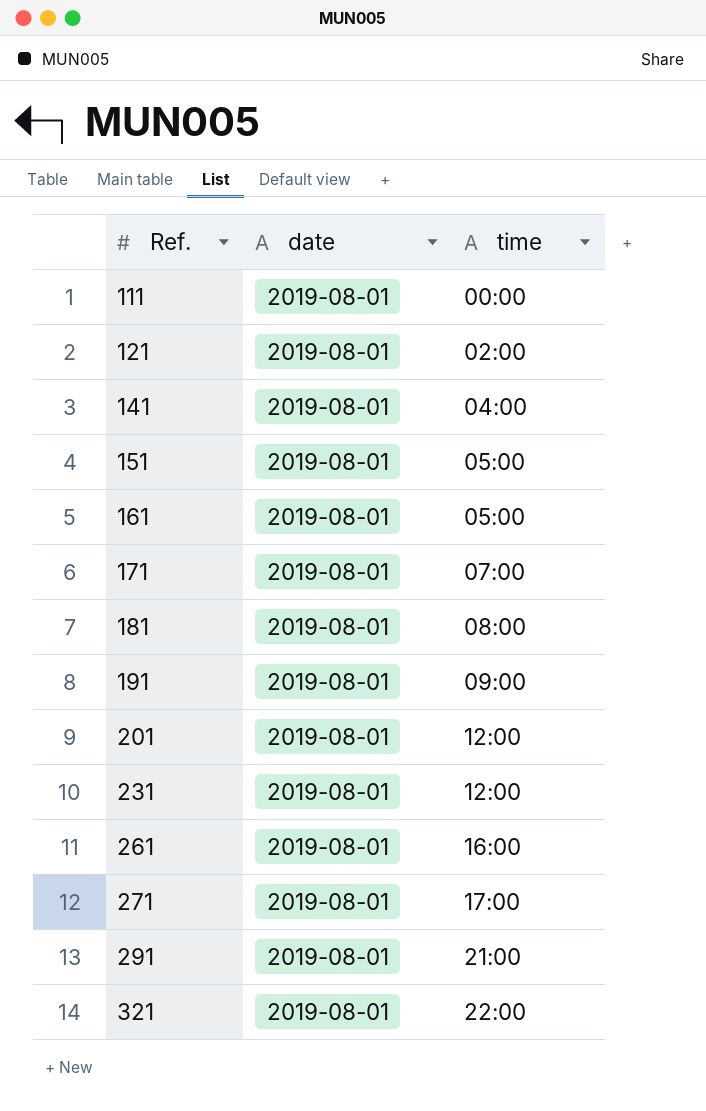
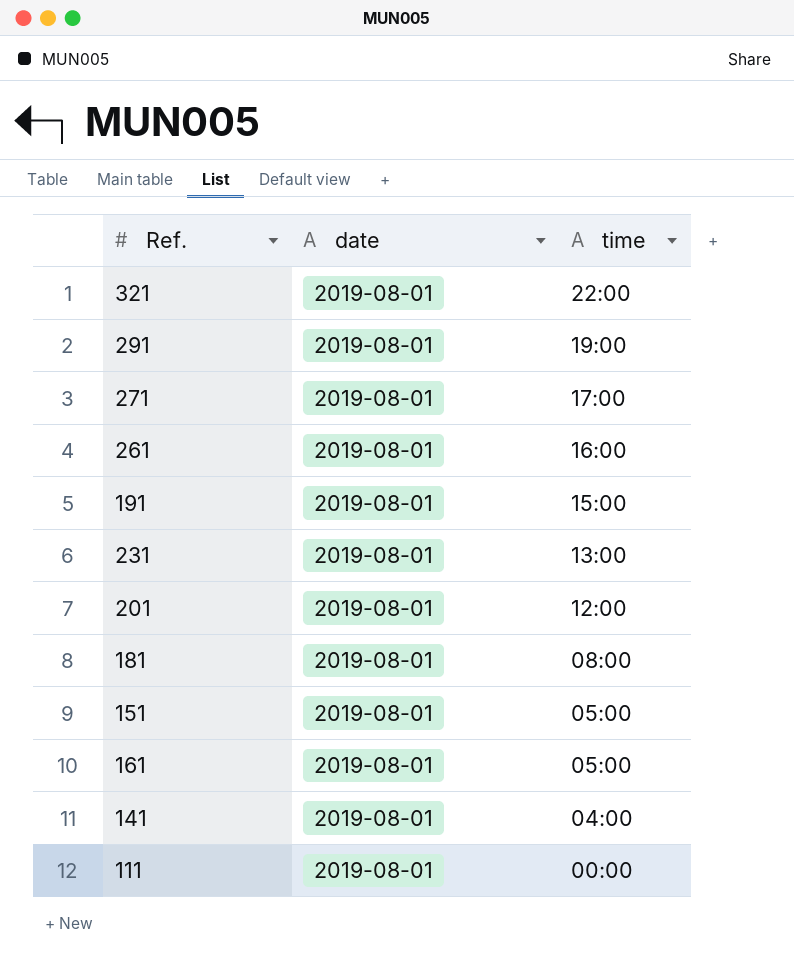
row order: Ref. ascending -> time descending
row 121: 2019-08-01 | 02:00 -> none
row 171: 2019-08-01 | 07:00 -> none
291 | time: 21:00 -> 19:00
191 | time: 09:00 -> 15:00
231 | time: 12:00 -> 13:00

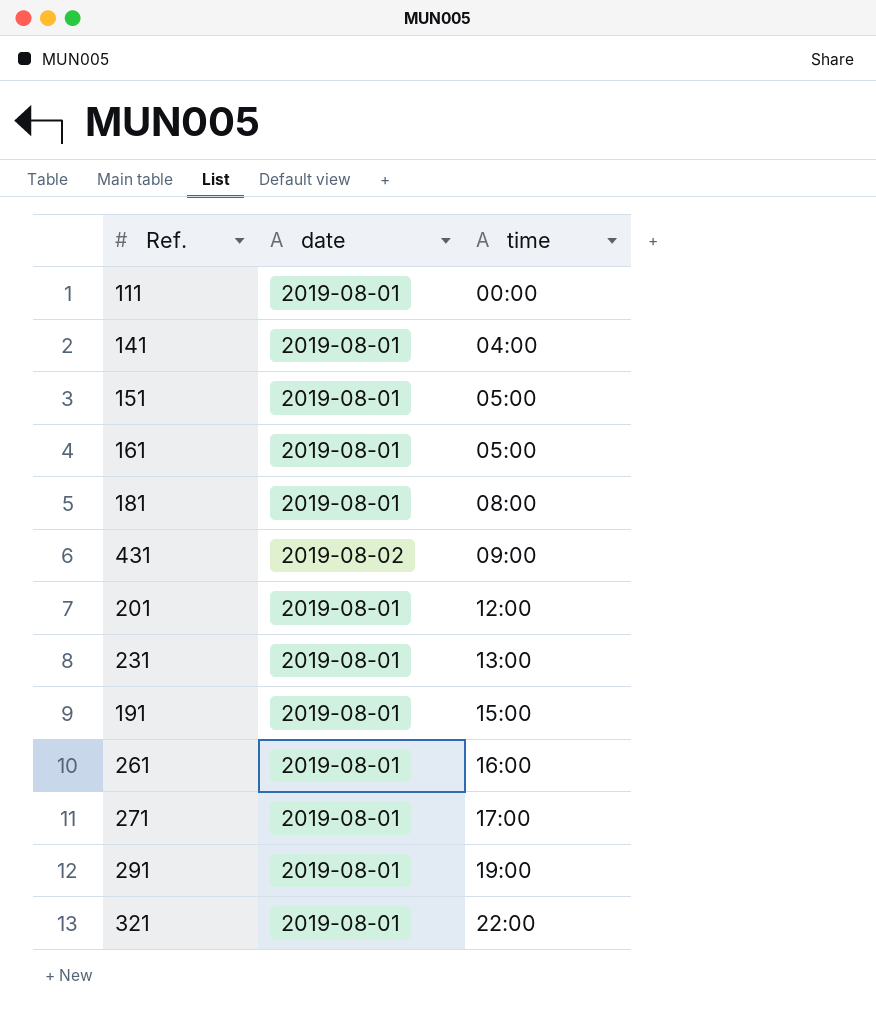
row order: time descending -> time ascending
row 431: none -> 2019-08-02 | 09:00

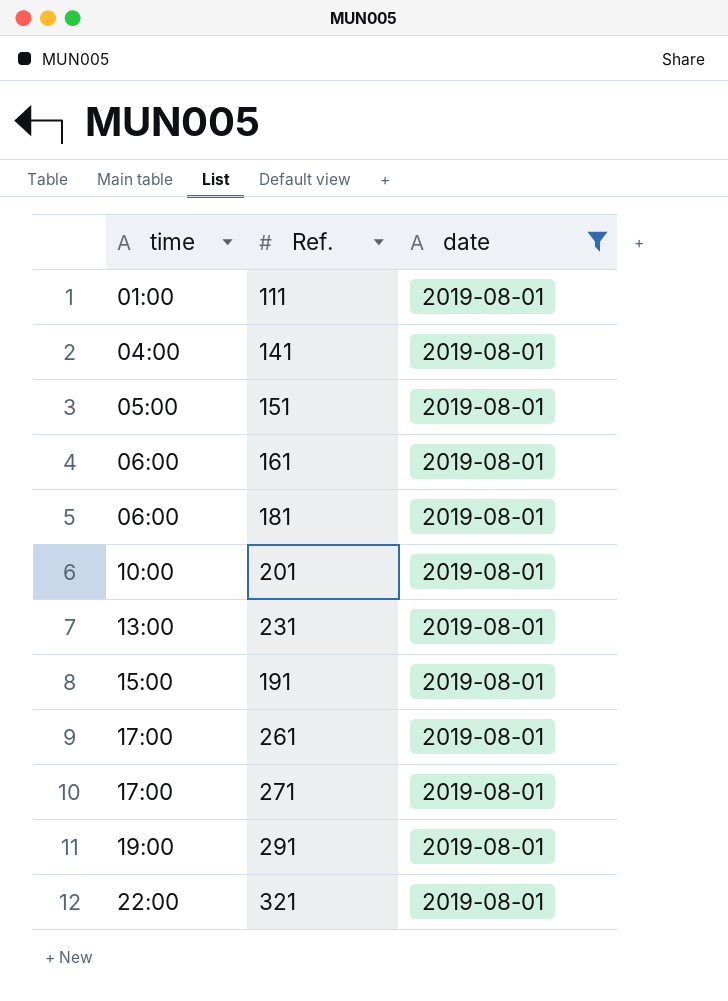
filter: none -> date = 2019-08-01
column time | position: 3 -> 1
111 | time: 00:00 -> 01:00
161 | time: 05:00 -> 06:00
181 | time: 08:00 -> 06:00
201 | time: 12:00 -> 10:00
261 | time: 16:00 -> 17:00

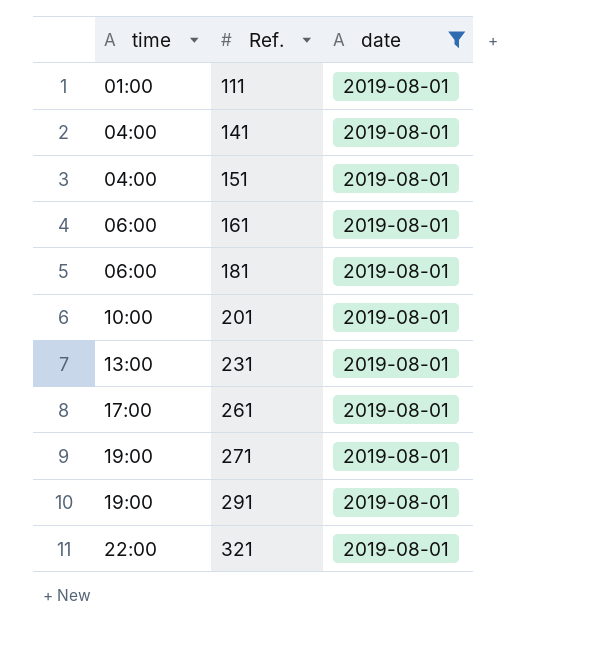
row 191: 15:00 | 2019-08-01 -> none
151 | time: 05:00 -> 04:00
271 | time: 17:00 -> 19:00

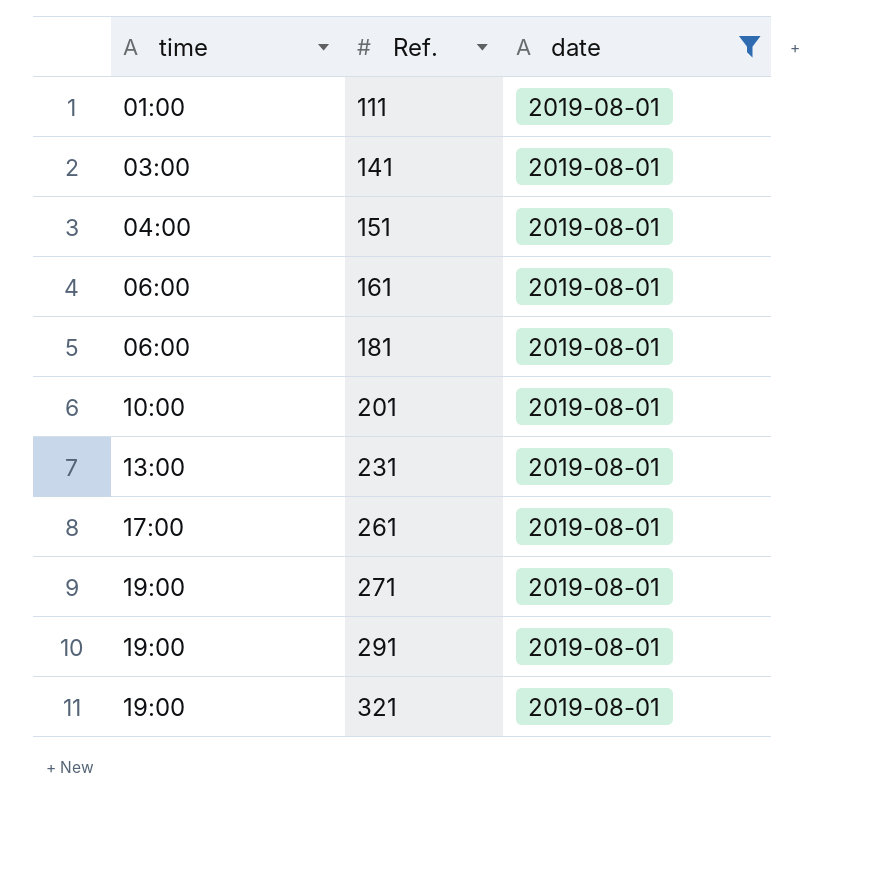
141 | time: 04:00 -> 03:00
321 | time: 22:00 -> 19:00

